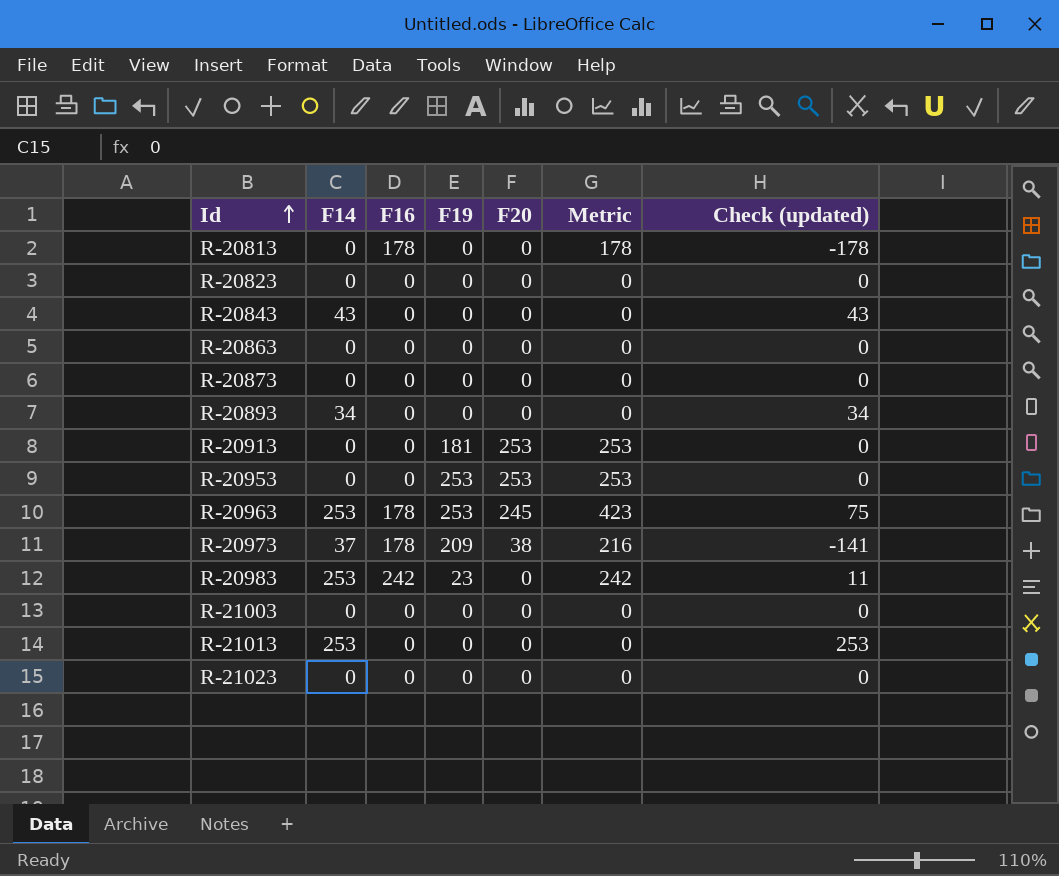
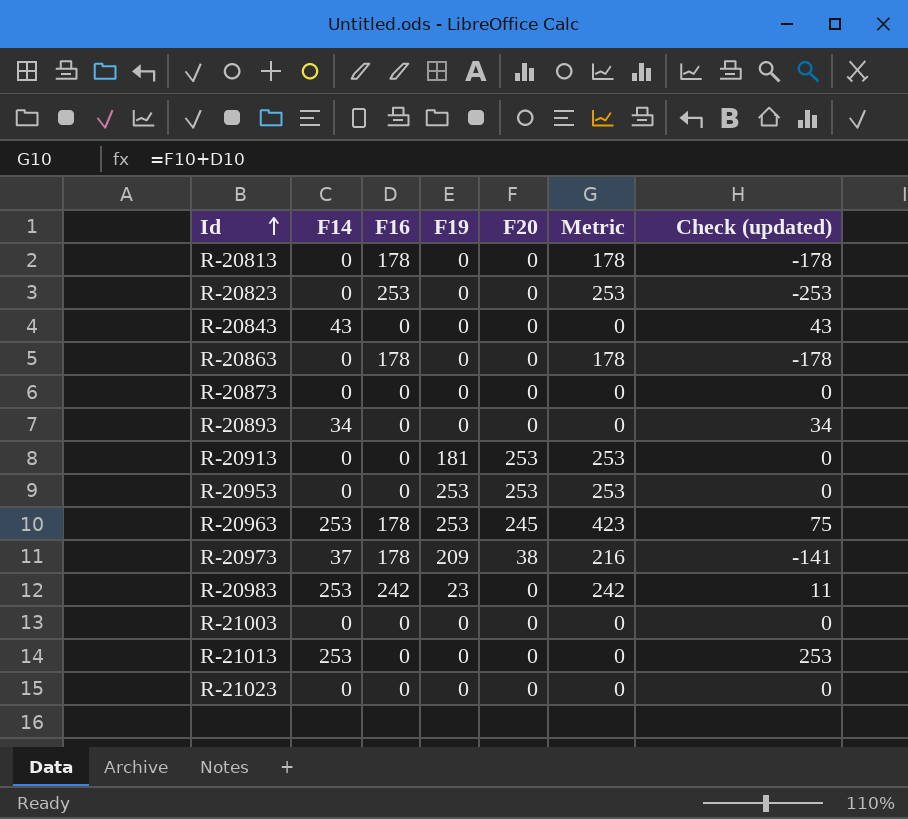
R-20823 | F16: 0 -> 253
R-20823 | Metric: 0 -> 253
R-20823 | Check (updated): 0 -> -253
R-20863 | F16: 0 -> 178
R-20863 | Metric: 0 -> 178
R-20863 | Check (updated): 0 -> -178

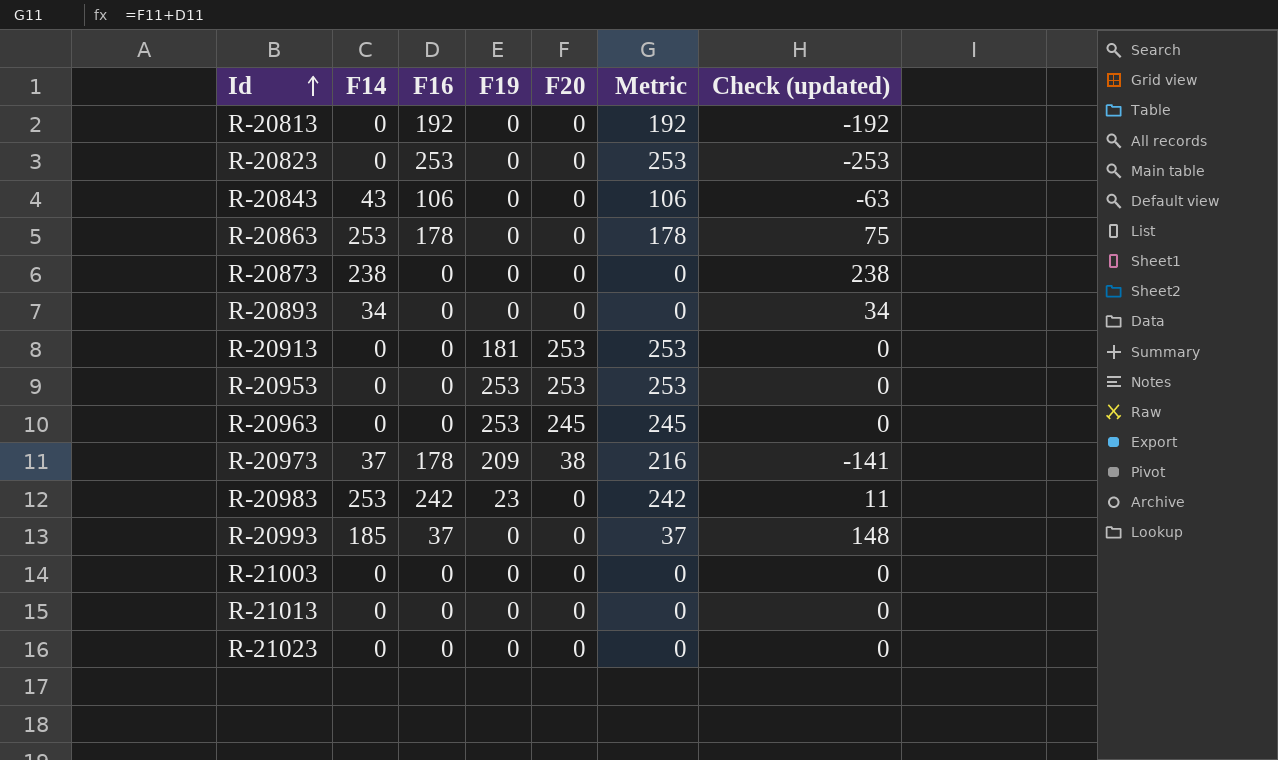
R-20813 | F16: 178 -> 192
R-20813 | Metric: 178 -> 192
R-20813 | Check (updated): -178 -> -192
R-20843 | F16: 0 -> 106
R-20843 | Metric: 0 -> 106
R-20843 | Check (updated): 43 -> -63
R-20863 | F14: 0 -> 253
R-20863 | Check (updated): -178 -> 75
R-20873 | F14: 0 -> 238
R-20873 | Check (updated): 0 -> 238
R-20963 | F14: 253 -> 0
R-20963 | F16: 178 -> 0
R-20963 | Metric: 423 -> 245
R-20963 | Check (updated): 75 -> 0
row R-20993: none -> 185 | 37 | 0 | 0 | 37 | 148
R-21013 | F14: 253 -> 0
R-21013 | Check (updated): 253 -> 0

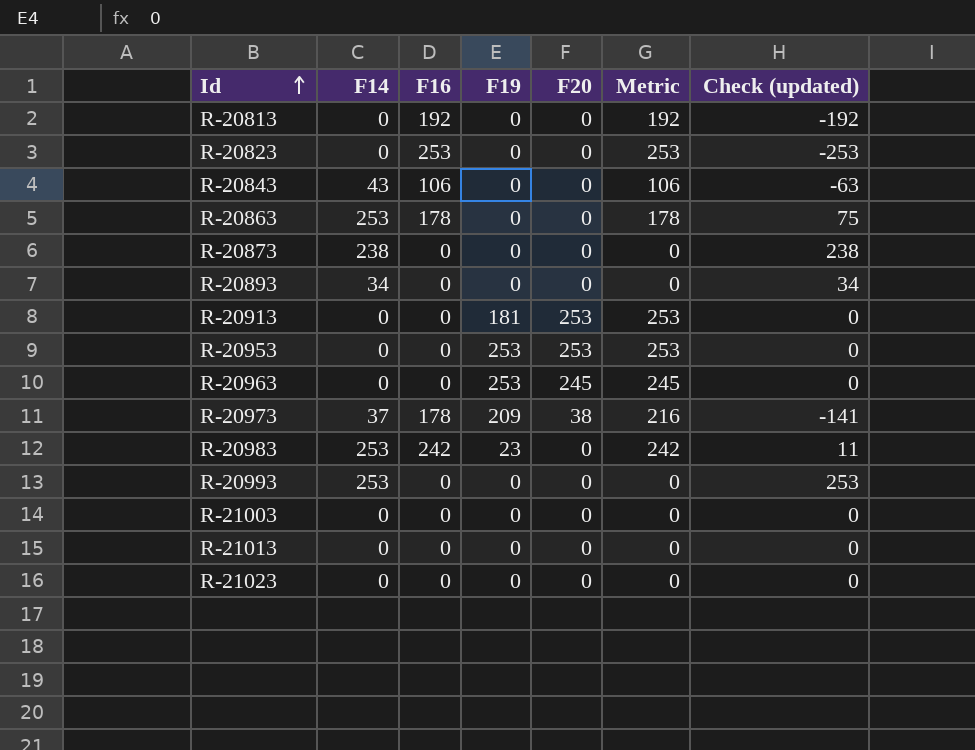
R-20993 | F14: 185 -> 253
R-20993 | F16: 37 -> 0
R-20993 | Metric: 37 -> 0
R-20993 | Check (updated): 148 -> 253

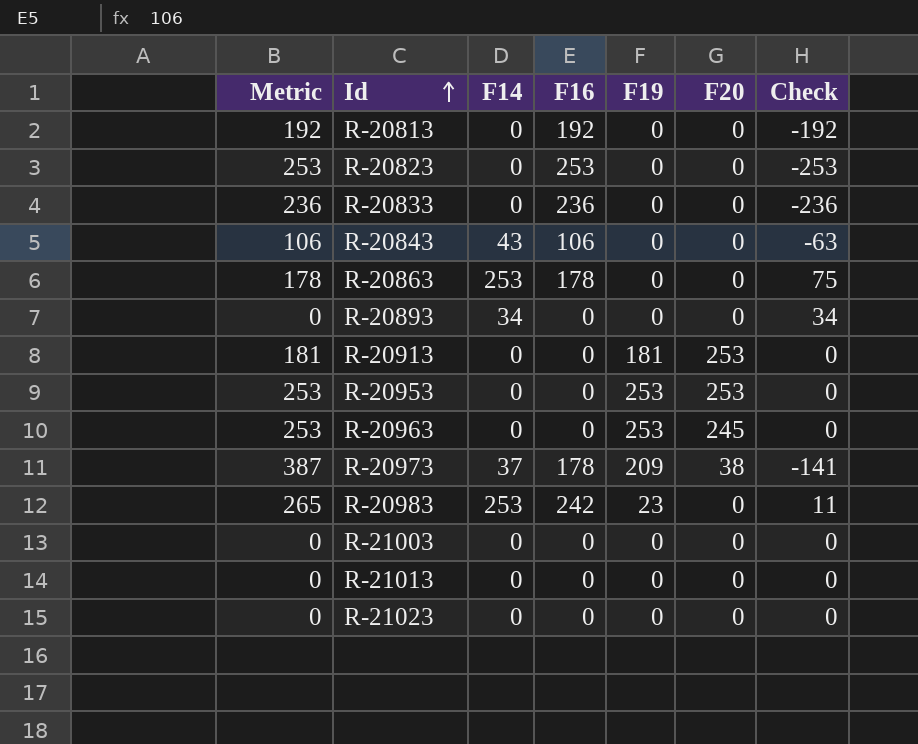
column Metric | formula: [F16] + [F20] -> [F16] + [F19]
column Metric | position: 6 -> 1
column name: Check (updated) -> Check
row R-20873: 238 | 0 | 0 | 0 | 0 | 238 -> none
row R-20993: 253 | 0 | 0 | 0 | 0 | 253 -> none
row R-20833: none -> 236 | 0 | 236 | 0 | 0 | -236

